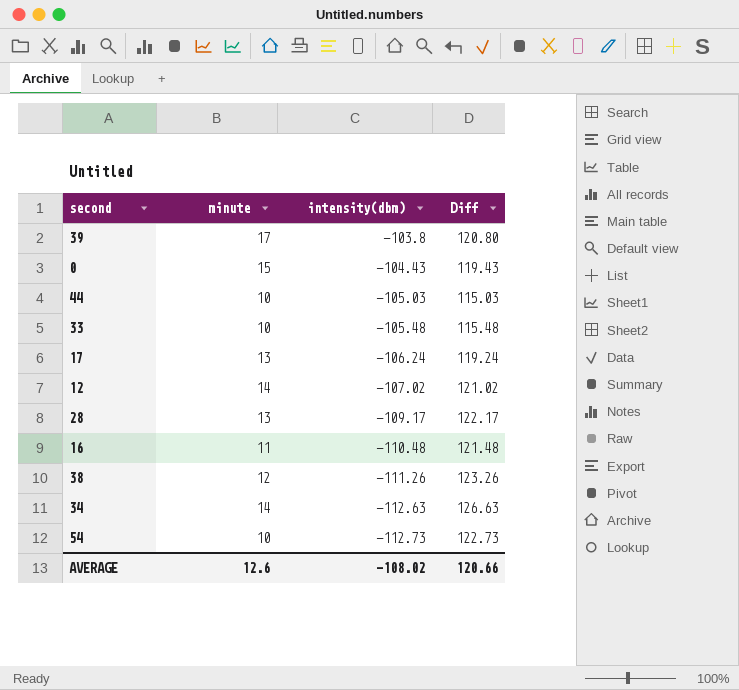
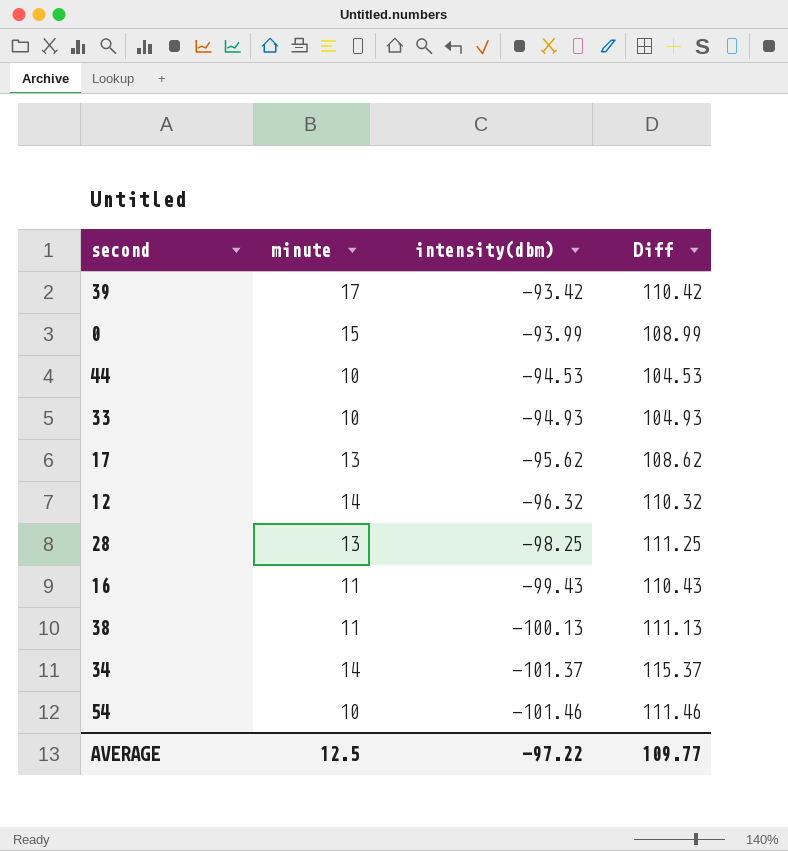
39 | intensity(dbm): -103.8 -> -93.42
39 | Diff: 120.80 -> 110.42
0 | intensity(dbm): -104.43 -> -93.99
0 | Diff: 119.43 -> 108.99
44 | intensity(dbm): -105.03 -> -94.53
44 | Diff: 115.03 -> 104.53
33 | intensity(dbm): -105.48 -> -94.93
33 | Diff: 115.48 -> 104.93
17 | intensity(dbm): -106.24 -> -95.62
17 | Diff: 119.24 -> 108.62
12 | intensity(dbm): -107.02 -> -96.32
12 | Diff: 121.02 -> 110.32
28 | intensity(dbm): -109.17 -> -98.25
28 | Diff: 122.17 -> 111.25
16 | intensity(dbm): -110.48 -> -99.43
16 | Diff: 121.48 -> 110.43
38 | minute: 12 -> 11
38 | intensity(dbm): -111.26 -> -100.13
38 | Diff: 123.26 -> 111.13
34 | intensity(dbm): -112.63 -> -101.37
34 | Diff: 126.63 -> 115.37
54 | intensity(dbm): -112.73 -> -101.46
54 | Diff: 122.73 -> 111.46
AVERAGE | minute: 12.6 -> 12.5
AVERAGE | intensity(dbm): -108.02 -> -97.22
AVERAGE | Diff: 120.66 -> 109.77

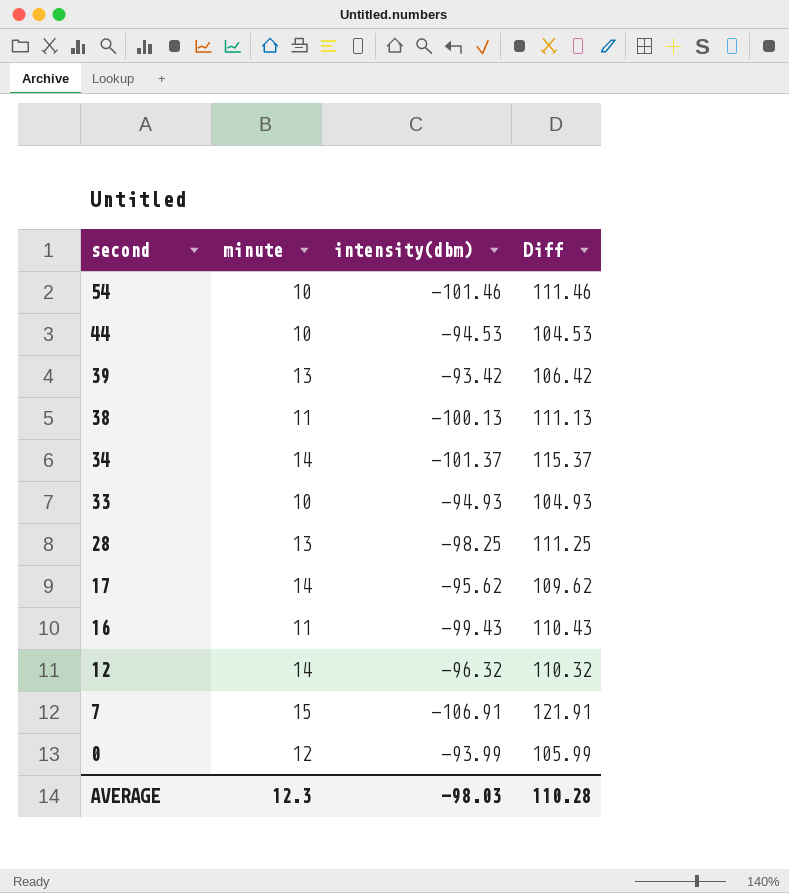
row order: intensity(dbm) descending -> second descending
39 | minute: 17 -> 13
39 | Diff: 110.42 -> 106.42
17 | minute: 13 -> 14
17 | Diff: 108.62 -> 109.62
row 7: none -> 15 | -106.91 | 121.91
0 | minute: 15 -> 12
0 | Diff: 108.99 -> 105.99
AVERAGE | minute: 12.5 -> 12.3
AVERAGE | intensity(dbm): -97.22 -> -98.03
AVERAGE | Diff: 109.77 -> 110.28

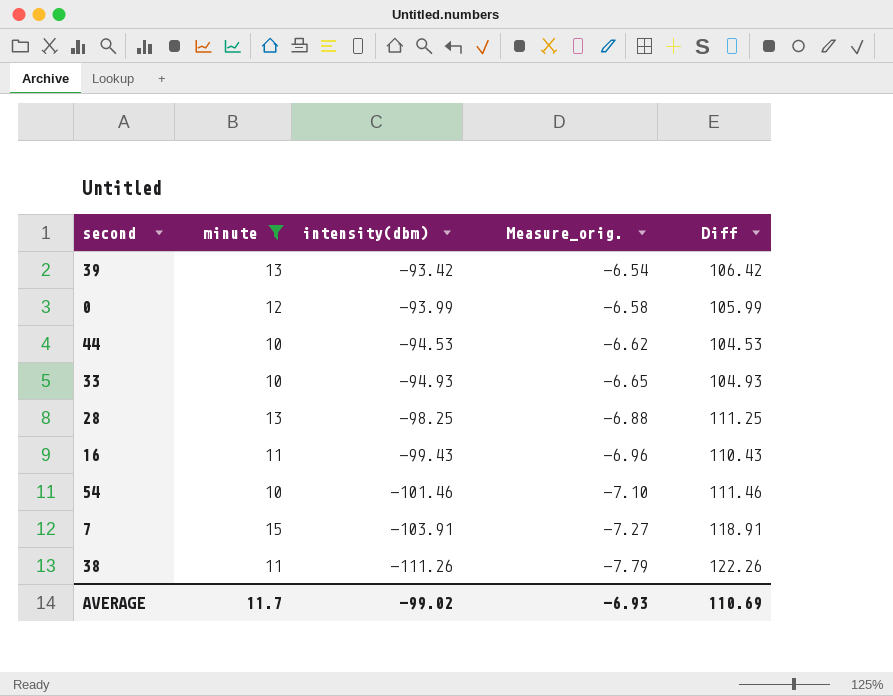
filter: none -> minute != 14
row order: second descending -> intensity(dbm) descending
column Measure_orig. | formula: none -> [intensity(dbm)] * 0.07
7 | intensity(dbm): -106.91 -> -103.91
7 | Diff: 121.91 -> 118.91
38 | intensity(dbm): -100.13 -> -111.26
38 | Diff: 111.13 -> 122.26
AVERAGE | minute: 12.3 -> 11.7
AVERAGE | intensity(dbm): -98.03 -> -99.02
AVERAGE | Diff: 110.28 -> 110.69

